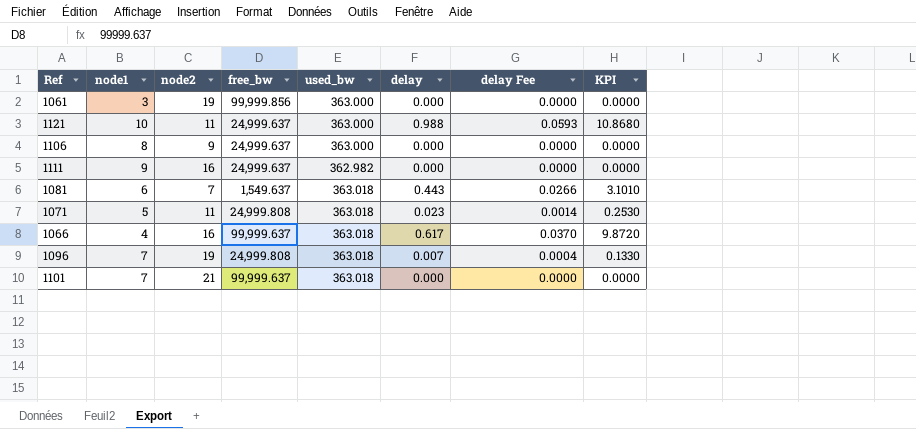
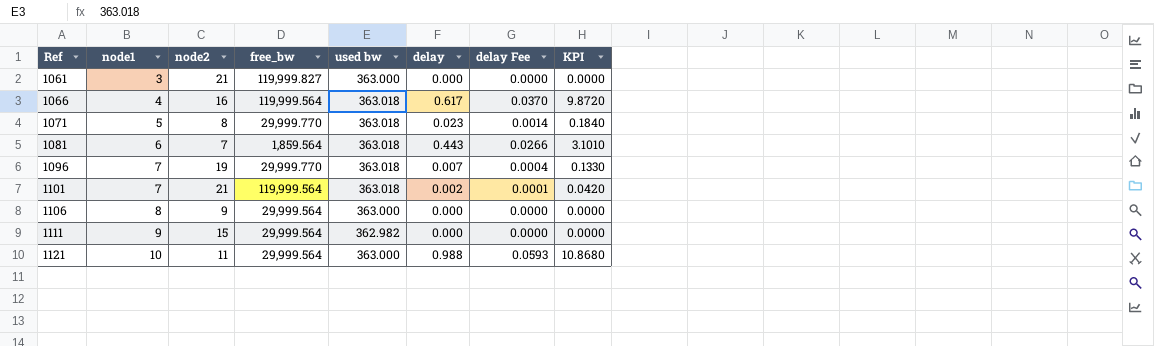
row order: none -> Ref ascending
column name: used_bw -> used bw
1061 | node2: 19 -> 21
1061 | free_bw: 99,999.856 -> 119,999.827
1066 | free_bw: 99,999.637 -> 119,999.564
1071 | node2: 11 -> 8
1071 | free_bw: 24,999.808 -> 29,999.770
1071 | KPI: 0.2530 -> 0.1840
1081 | free_bw: 1,549.637 -> 1,859.564
1096 | free_bw: 24,999.808 -> 29,999.770
1101 | free_bw: 99,999.637 -> 119,999.564
1101 | delay: 0.000 -> 0.002
1101 | delay Fee: 0.0000 -> 0.0001
1101 | KPI: 0.0000 -> 0.0420
1106 | free_bw: 24,999.637 -> 29,999.564
1111 | node2: 16 -> 15
1111 | free_bw: 24,999.637 -> 29,999.564
1121 | free_bw: 24,999.637 -> 29,999.564

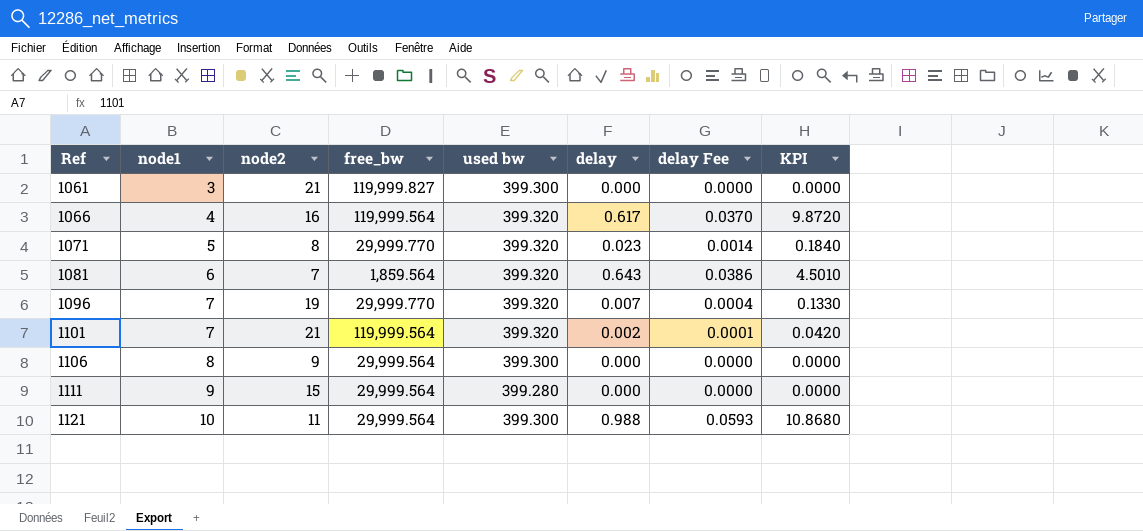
1061 | used bw: 363.000 -> 399.300
1066 | used bw: 363.018 -> 399.320
1071 | used bw: 363.018 -> 399.320
1081 | used bw: 363.018 -> 399.320
1081 | delay: 0.443 -> 0.643
1081 | delay Fee: 0.0266 -> 0.0386
1081 | KPI: 3.1010 -> 4.5010
1096 | used bw: 363.018 -> 399.320
1101 | used bw: 363.018 -> 399.320
1106 | used bw: 363.000 -> 399.300
1111 | used bw: 362.982 -> 399.280
1121 | used bw: 363.000 -> 399.300

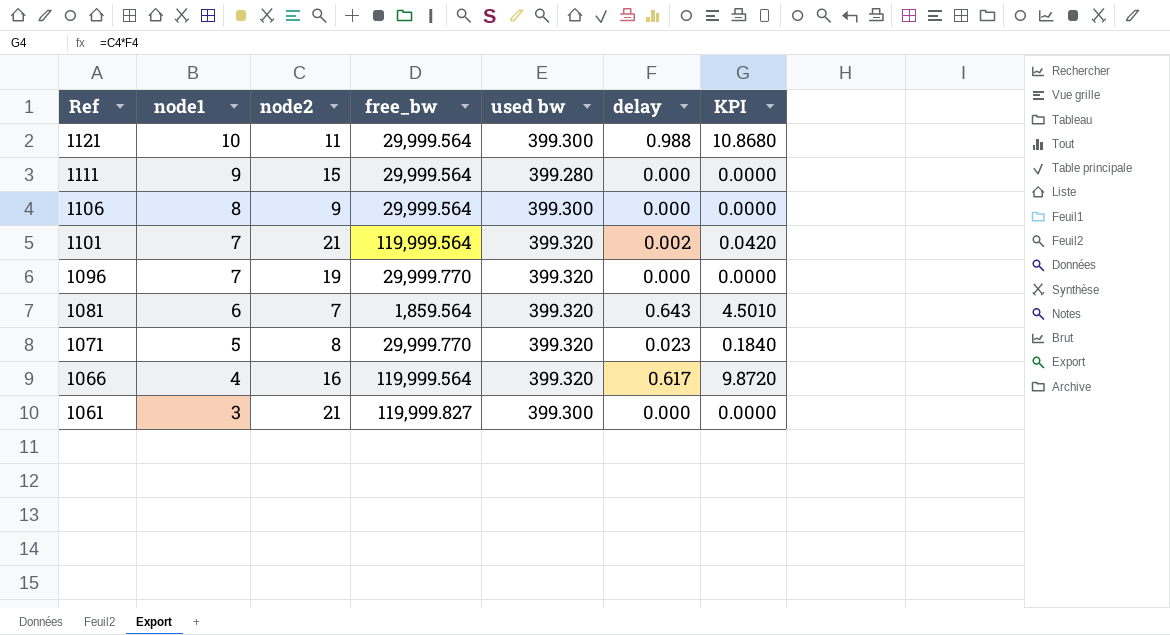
row order: Ref ascending -> Ref descending
column delay Fee | formula: [delay] * 0.06 -> none
1096 | delay: 0.007 -> 0.000
1096 | KPI: 0.1330 -> 0.0000

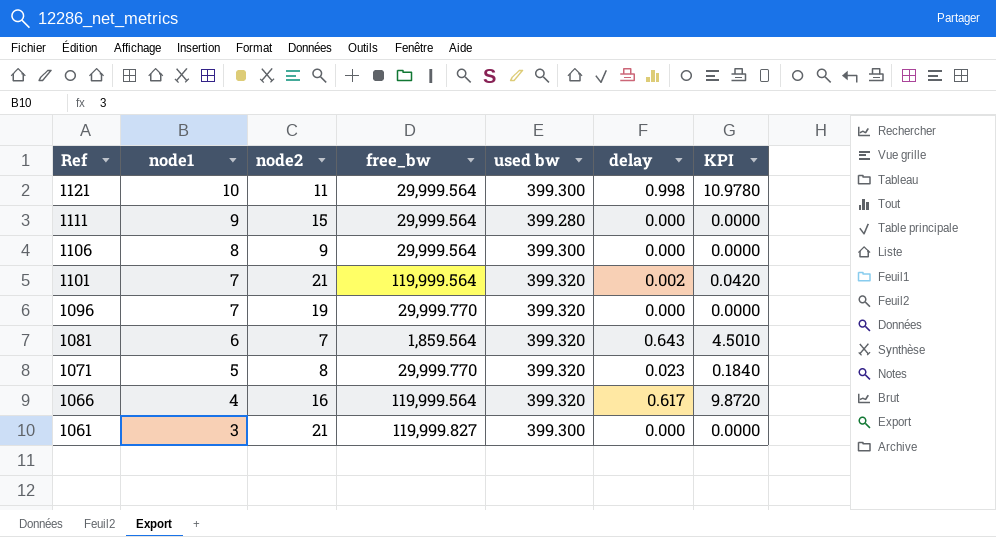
1121 | delay: 0.988 -> 0.998
1121 | KPI: 10.8680 -> 10.9780

